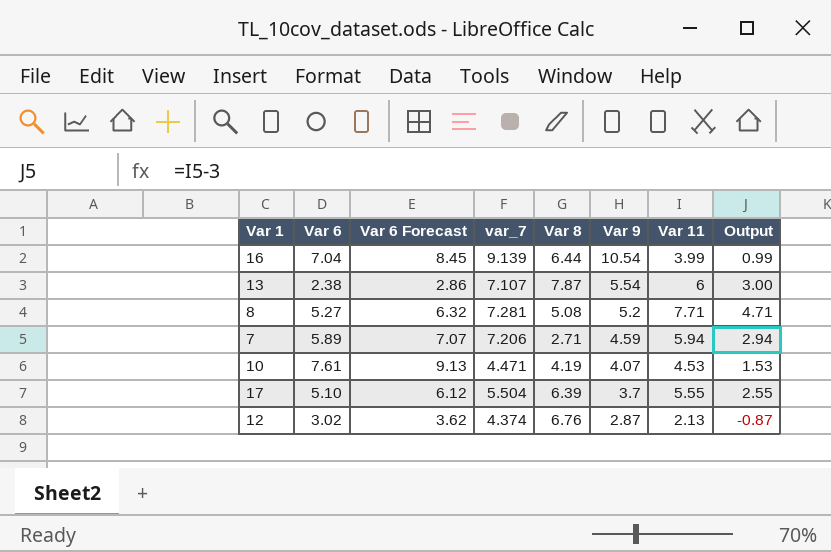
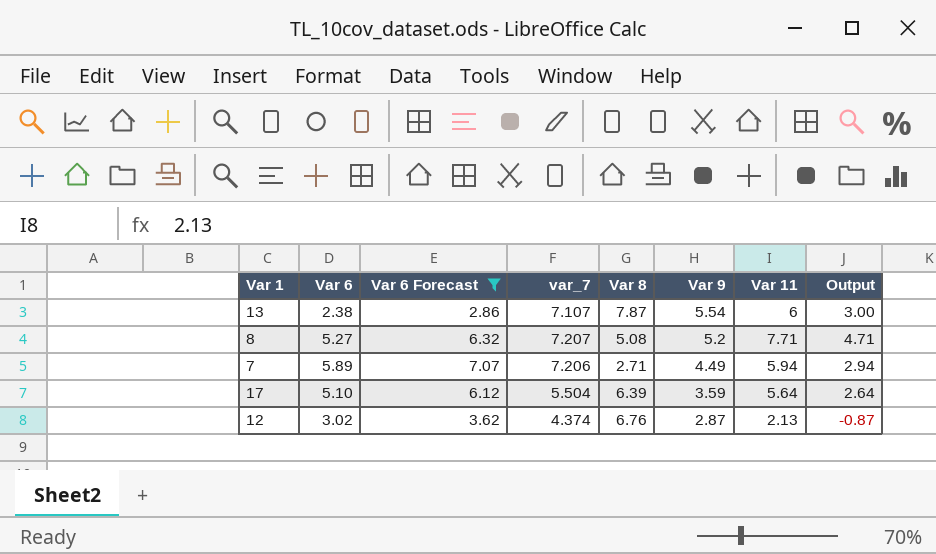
filter: none -> Var 6 Forecast <= 7.07
8 | var_7: 7.281 -> 7.207
7 | Var 9: 4.59 -> 4.49
17 | Var 9: 3.7 -> 3.59
17 | Var 11: 5.55 -> 5.64
17 | Output: 2.55 -> 2.64

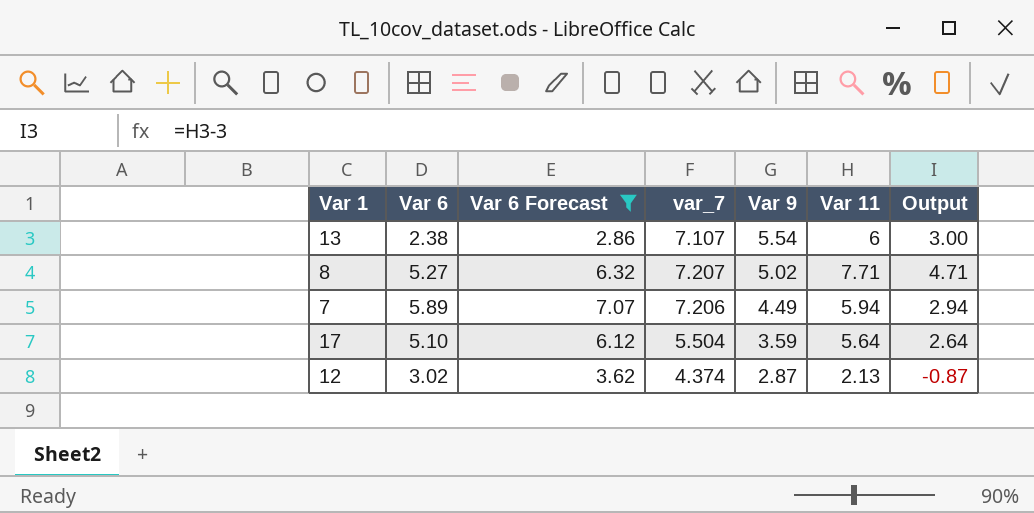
column Var 8 | position: 5 -> none
8 | Var 9: 5.2 -> 5.02

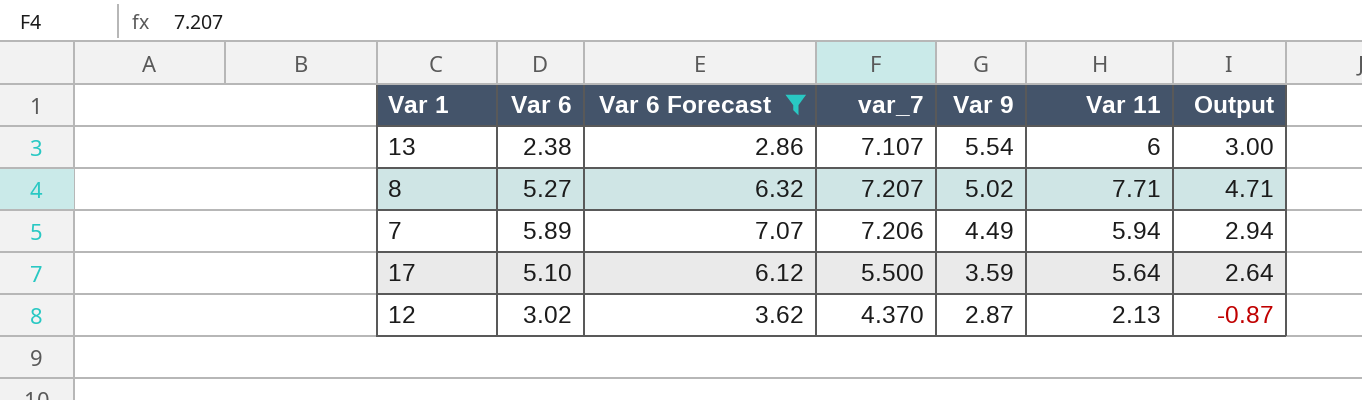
17 | var_7: 5.504 -> 5.500
12 | var_7: 4.374 -> 4.370

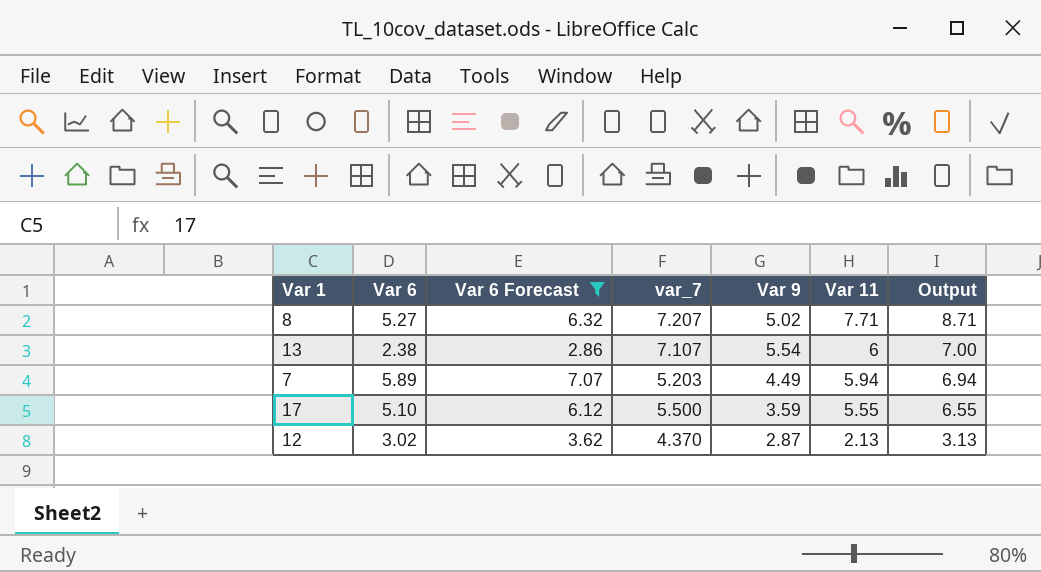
row order: Var 9 descending -> Var 11 descending
column Output | formula: [Var 11] - 3 -> [Var 11] + 1
7 | var_7: 7.206 -> 5.203
17 | Var 11: 5.64 -> 5.55

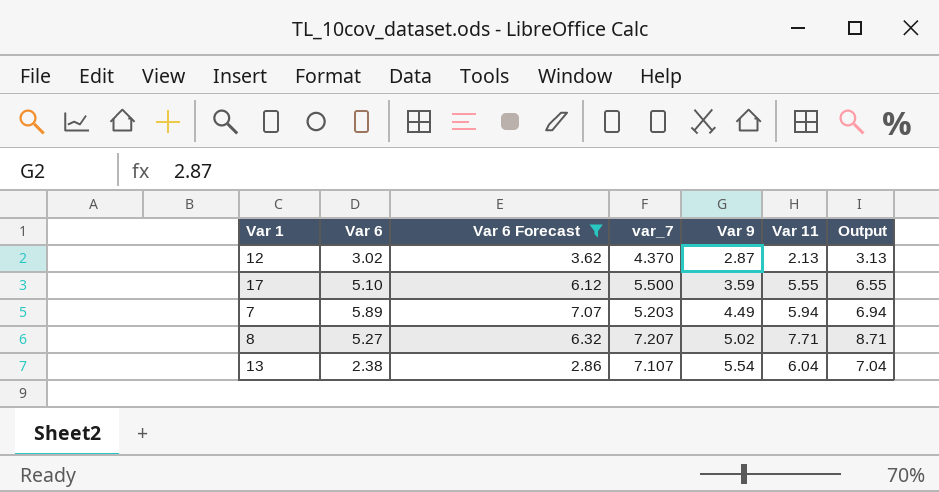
row order: Var 11 descending -> Var 9 ascending
13 | Var 11: 6 -> 6.04
13 | Output: 7.00 -> 7.04

